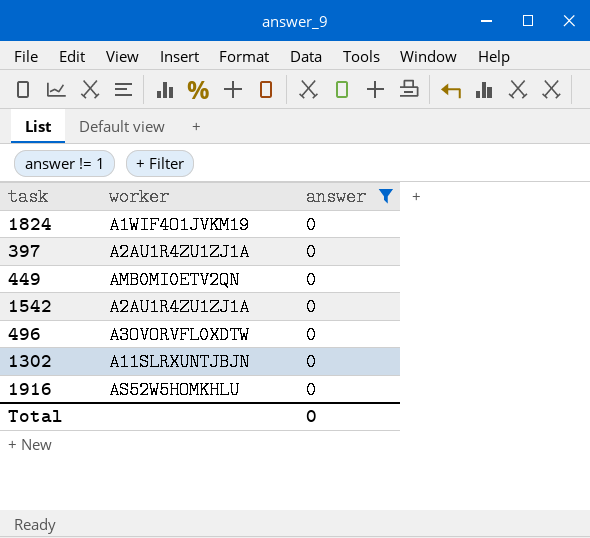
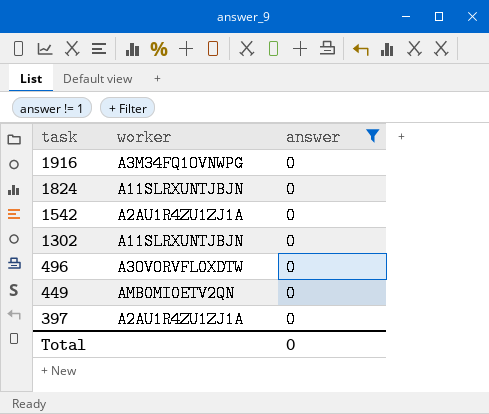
row order: none -> task descending
1916 | worker: AS52W5HOMKHLU -> A3M34FQ1OVNWPG
1824 | worker: A1WIF4O1JVKM19 -> A11SLRXUNTJBJN

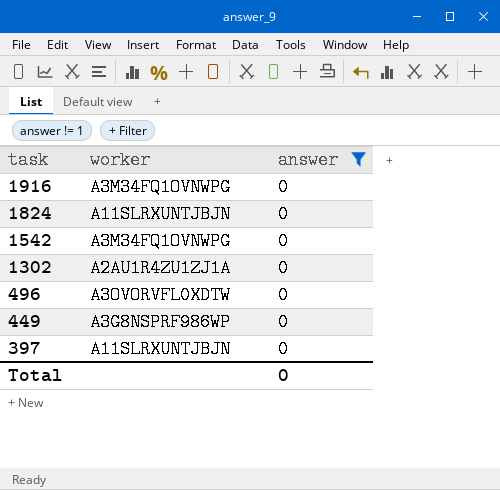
1542 | worker: A2AU1R4ZU1ZJ1A -> A3M34FQ1OVNWPG
1302 | worker: A11SLRXUNTJBJN -> A2AU1R4ZU1ZJ1A
449 | worker: AMB0MI0ETV2QN -> A3G8NSPRF986WP
397 | worker: A2AU1R4ZU1ZJ1A -> A11SLRXUNTJBJN

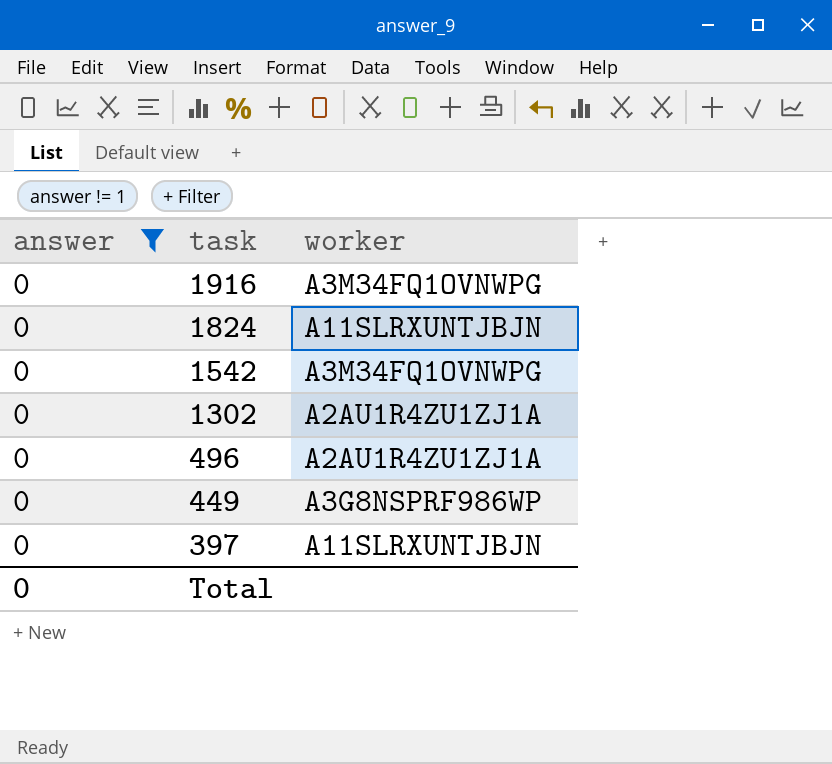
column answer | position: 3 -> 1
496 | worker: A3OVORVFL0XDTW -> A2AU1R4ZU1ZJ1A

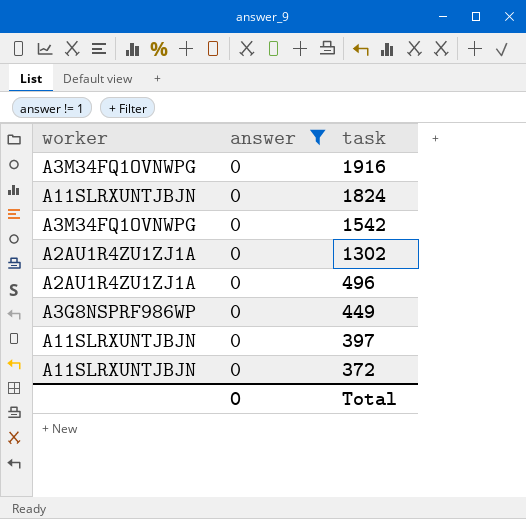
column worker | position: 3 -> 1
row 372: none -> A11SLRXUNTJBJN | 0

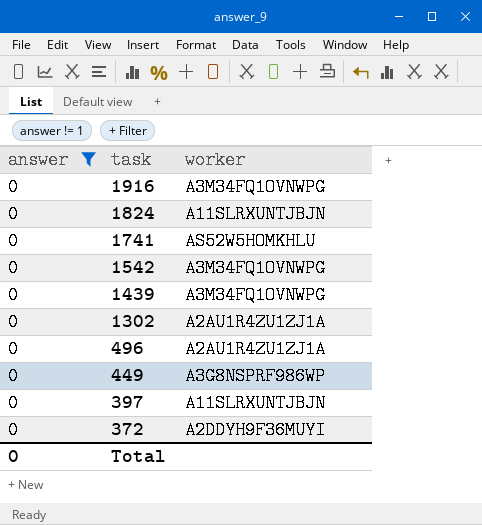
column worker | position: 1 -> 3
row 1741: none -> 0 | AS52W5HOMKHLU
row 1439: none -> 0 | A3M34FQ1OVNWPG
372 | worker: A11SLRXUNTJBJN -> A2DDYH9F36MUYI

